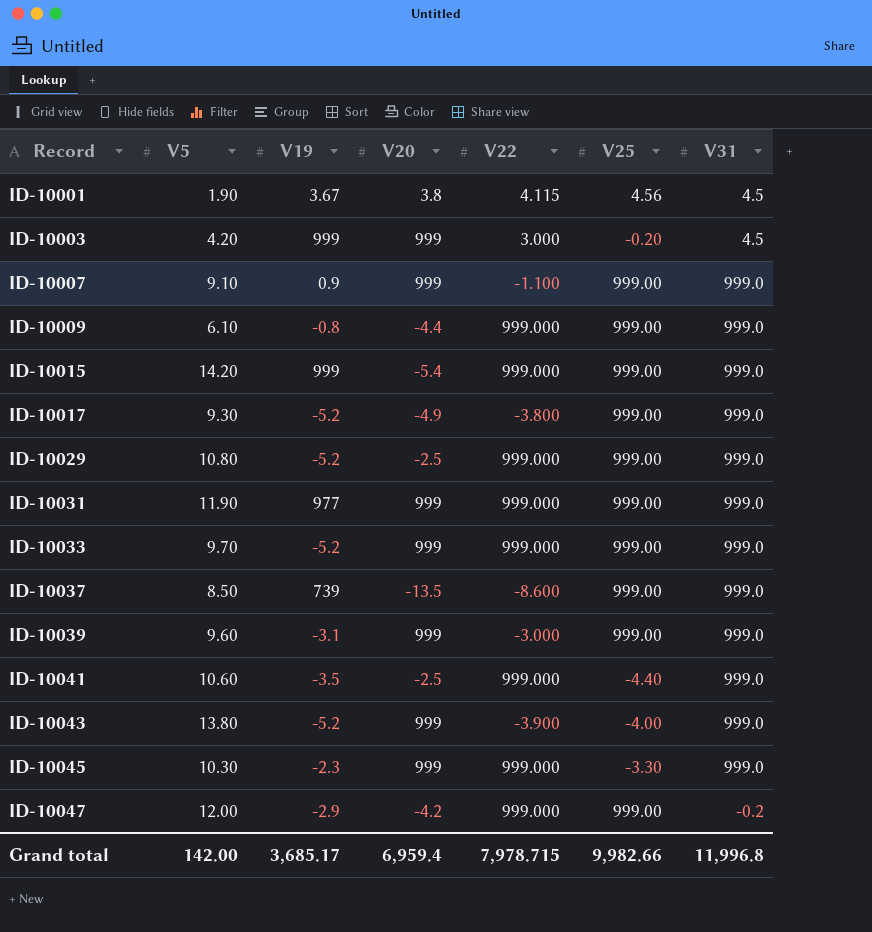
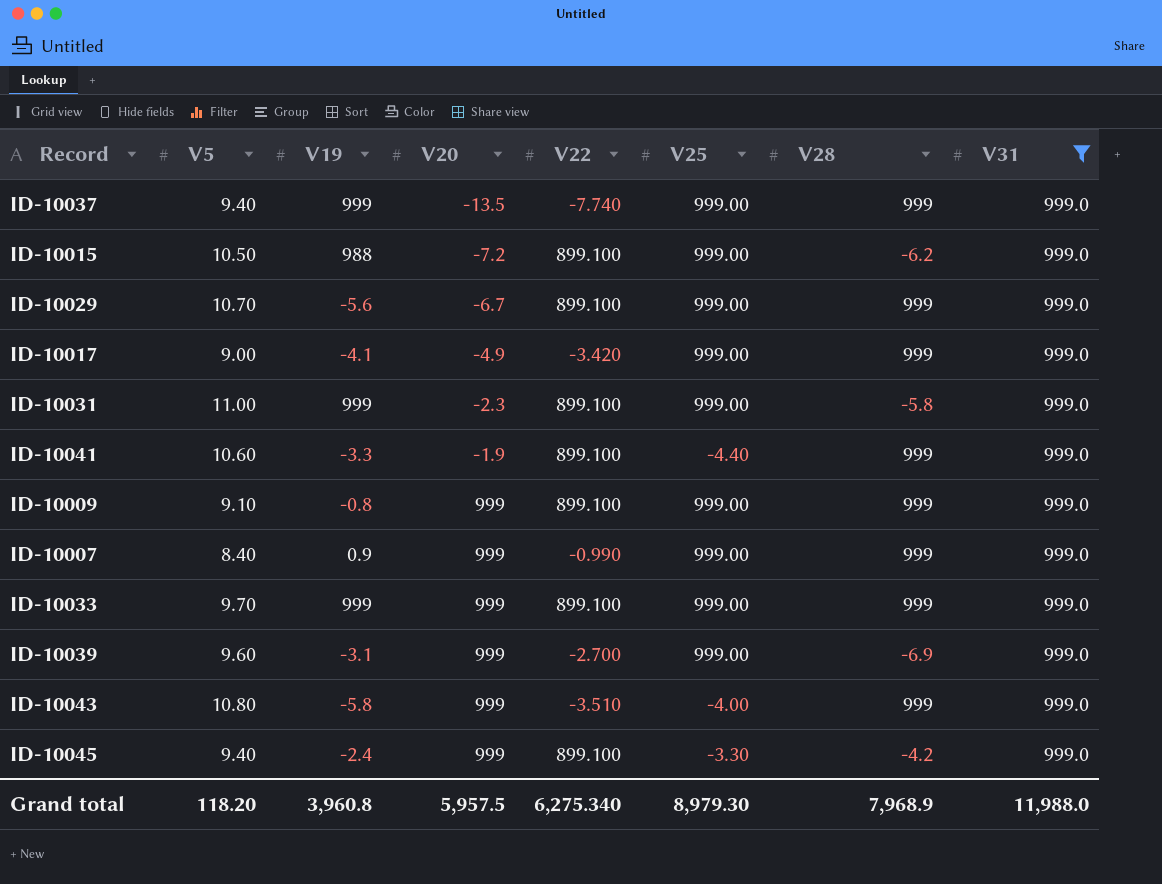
filter: none -> V31 = 999.0
row order: Record ascending -> V20 ascending
column V28 | position: none -> 7
ID-10037 | V5: 8.50 -> 9.40
ID-10037 | V19: 739 -> 999
ID-10037 | V22: -8.600 -> -7.740
ID-10015 | V5: 14.20 -> 10.50
ID-10015 | V19: 999 -> 988
ID-10015 | V20: -5.4 -> -7.2
ID-10015 | V22: 999.000 -> 899.100
ID-10029 | V5: 10.80 -> 10.70
ID-10029 | V19: -5.2 -> -5.6
ID-10029 | V20: -2.5 -> -6.7
ID-10029 | V22: 999.000 -> 899.100
ID-10017 | V5: 9.30 -> 9.00
ID-10017 | V19: -5.2 -> -4.1
ID-10017 | V22: -3.800 -> -3.420
ID-10031 | V5: 11.90 -> 11.00
ID-10031 | V19: 977 -> 999
ID-10031 | V20: 999 -> -2.3
ID-10031 | V22: 999.000 -> 899.100
ID-10041 | V19: -3.5 -> -3.3
ID-10041 | V20: -2.5 -> -1.9
ID-10041 | V22: 999.000 -> 899.100
ID-10009 | V5: 6.10 -> 9.10
ID-10009 | V20: -4.4 -> 999
ID-10009 | V22: 999.000 -> 899.100
ID-10007 | V5: 9.10 -> 8.40
ID-10007 | V22: -1.100 -> -0.990
ID-10033 | V19: -5.2 -> 999
ID-10033 | V22: 999.000 -> 899.100
ID-10039 | V22: -3.000 -> -2.700
ID-10043 | V5: 13.80 -> 10.80
ID-10043 | V19: -5.2 -> -5.8
ID-10043 | V22: -3.900 -> -3.510
ID-10045 | V5: 10.30 -> 9.40
ID-10045 | V19: -2.3 -> -2.4
ID-10045 | V22: 999.000 -> 899.100
Grand total | V5: 142.00 -> 118.20
Grand total | V19: 3,685.17 -> 3,960.8
Grand total | V20: 6,959.4 -> 5,957.5
Grand total | V22: 7,978.715 -> 6,275.340
Grand total | V25: 9,982.66 -> 8,979.30
Grand total | V31: 11,996.8 -> 11,988.0

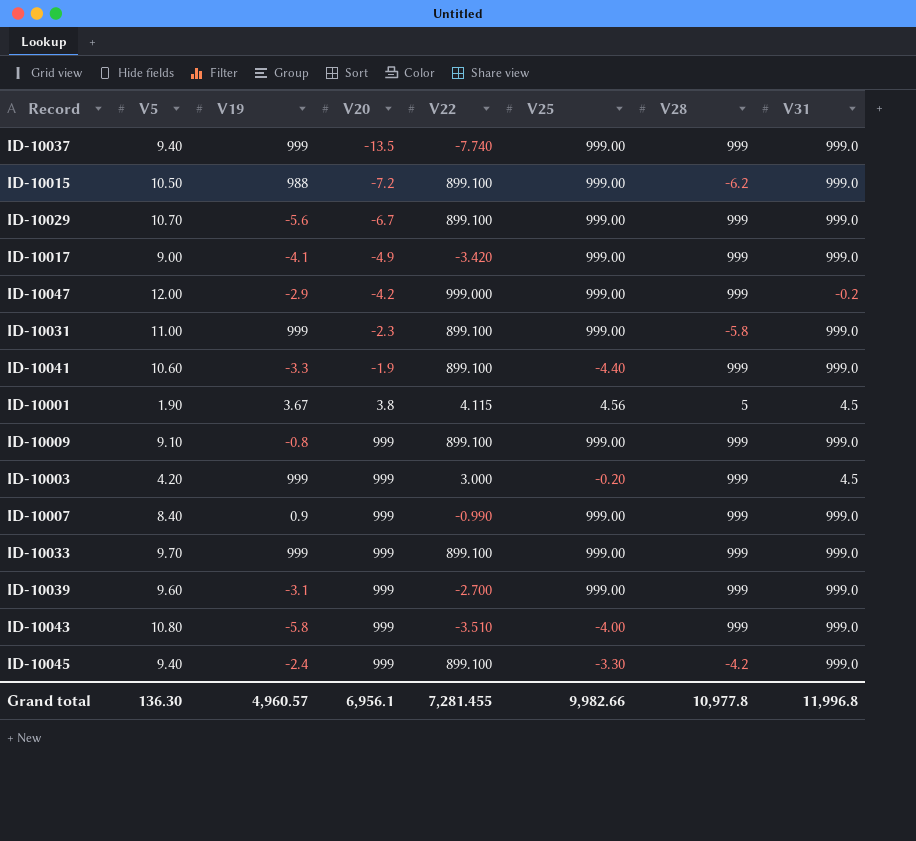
filter: V31 = 999.0 -> none
ID-10039 | V28: -6.9 -> 999
Grand total | V5: 118.20 -> 136.30
Grand total | V19: 3,960.8 -> 4,960.57
Grand total | V20: 5,957.5 -> 6,956.1
Grand total | V22: 6,275.340 -> 7,281.455
Grand total | V25: 8,979.30 -> 9,982.66
Grand total | V28: 7,968.9 -> 10,977.8
Grand total | V31: 11,988.0 -> 11,996.8

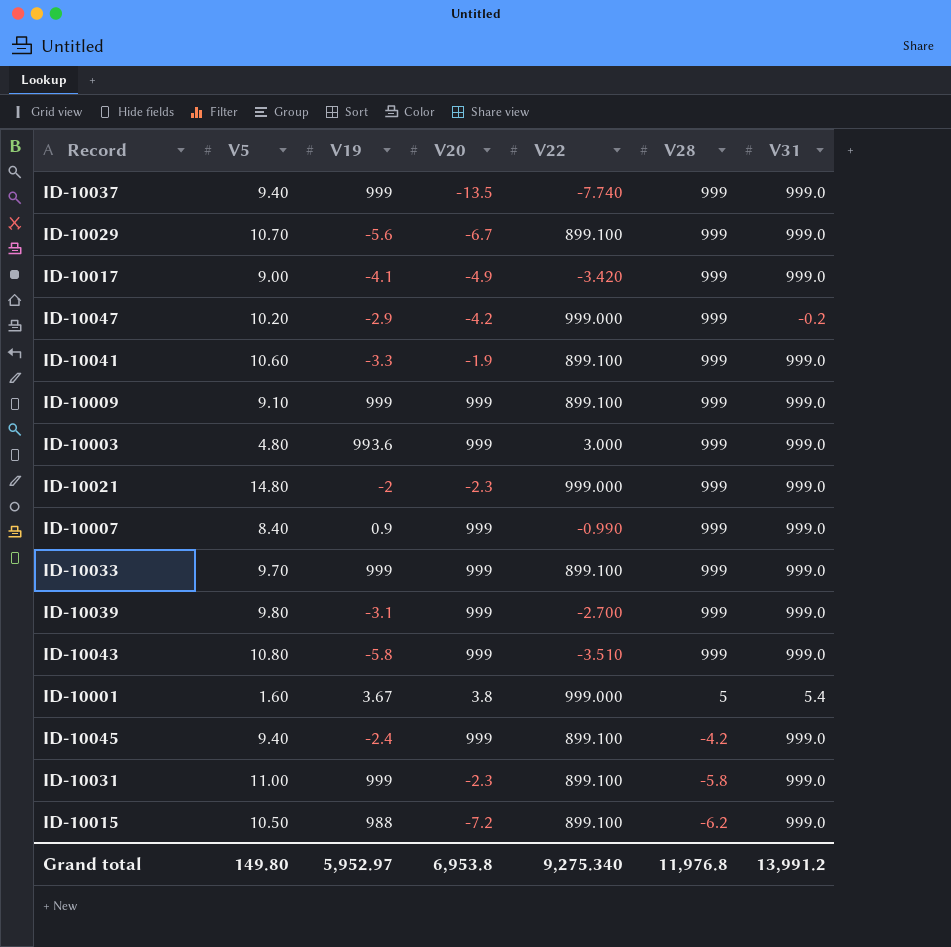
row order: V20 ascending -> V28 descending
column V25 | position: 6 -> none
ID-10047 | V5: 12.00 -> 10.20
ID-10009 | V19: -0.8 -> 999
ID-10003 | V5: 4.20 -> 4.80
ID-10003 | V19: 999 -> 993.6
ID-10003 | V31: 4.5 -> 999.0
row ID-10021: none -> 14.80 | -2 | -2.3 | 999.000 | 999 | 999.0
ID-10039 | V5: 9.60 -> 9.80
ID-10001 | V5: 1.90 -> 1.60
ID-10001 | V22: 4.115 -> 999.000
ID-10001 | V31: 4.5 -> 5.4
Grand total | V5: 136.30 -> 149.80
Grand total | V19: 4,960.57 -> 5,952.97
Grand total | V20: 6,956.1 -> 6,953.8
Grand total | V22: 7,281.455 -> 9,275.340
Grand total | V28: 10,977.8 -> 11,976.8
Grand total | V31: 11,996.8 -> 13,991.2

